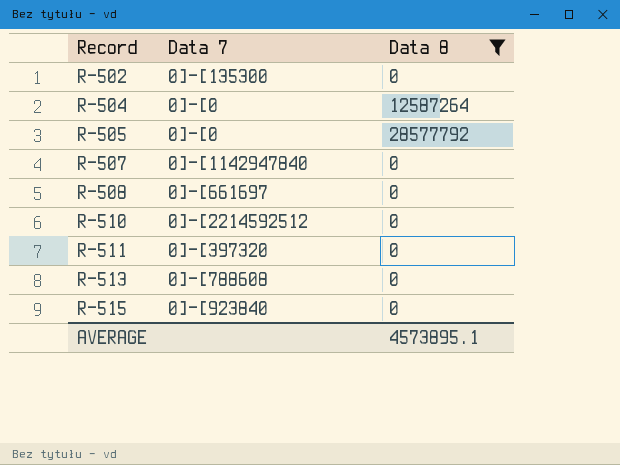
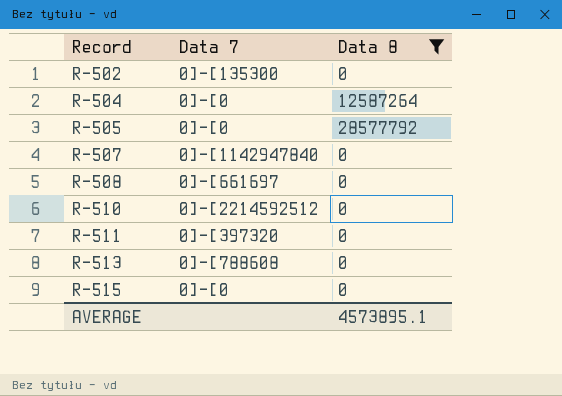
R-515 | Data 7: 0]-[923840 -> 0]-[0

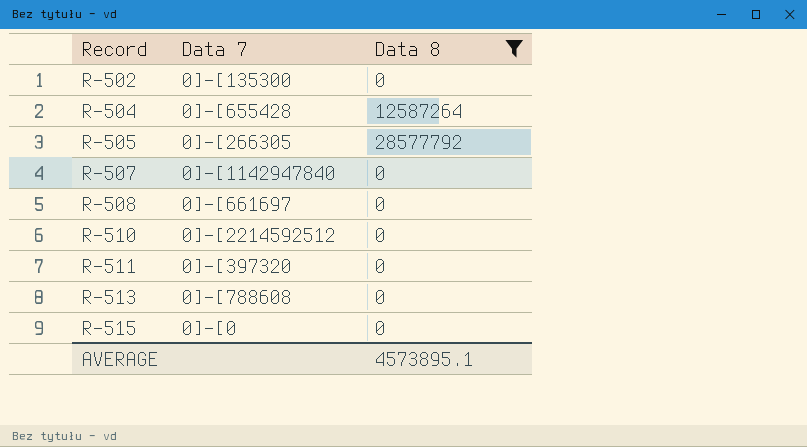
R-504 | Data 7: 0]-[0 -> 0]-[655428
R-505 | Data 7: 0]-[0 -> 0]-[266305

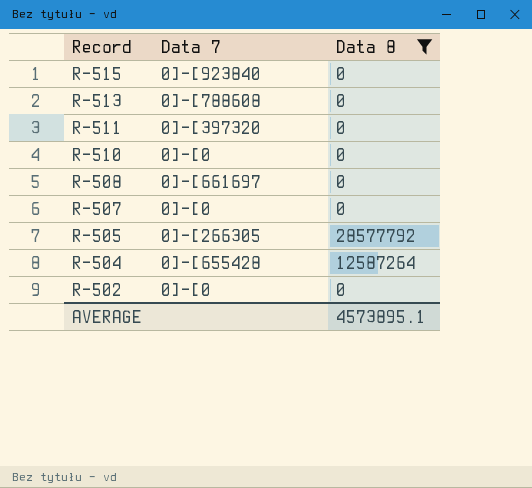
row order: Record ascending -> Record descending
R-515 | Data 7: 0]-[0 -> 0]-[923840
R-510 | Data 7: 0]-[2214592512 -> 0]-[0
R-507 | Data 7: 0]-[1142947840 -> 0]-[0
R-502 | Data 7: 0]-[135300 -> 0]-[0

